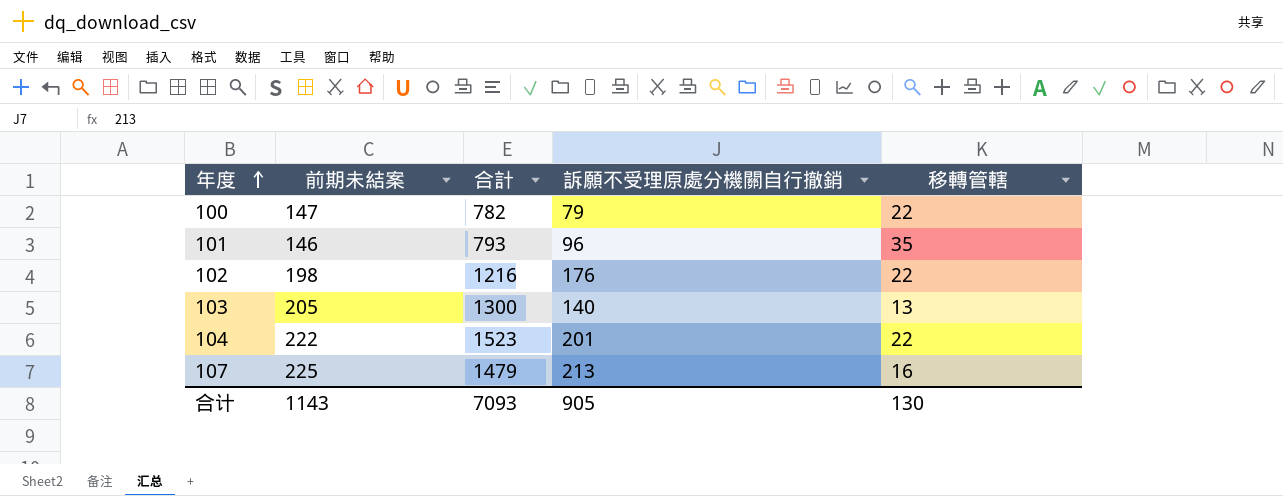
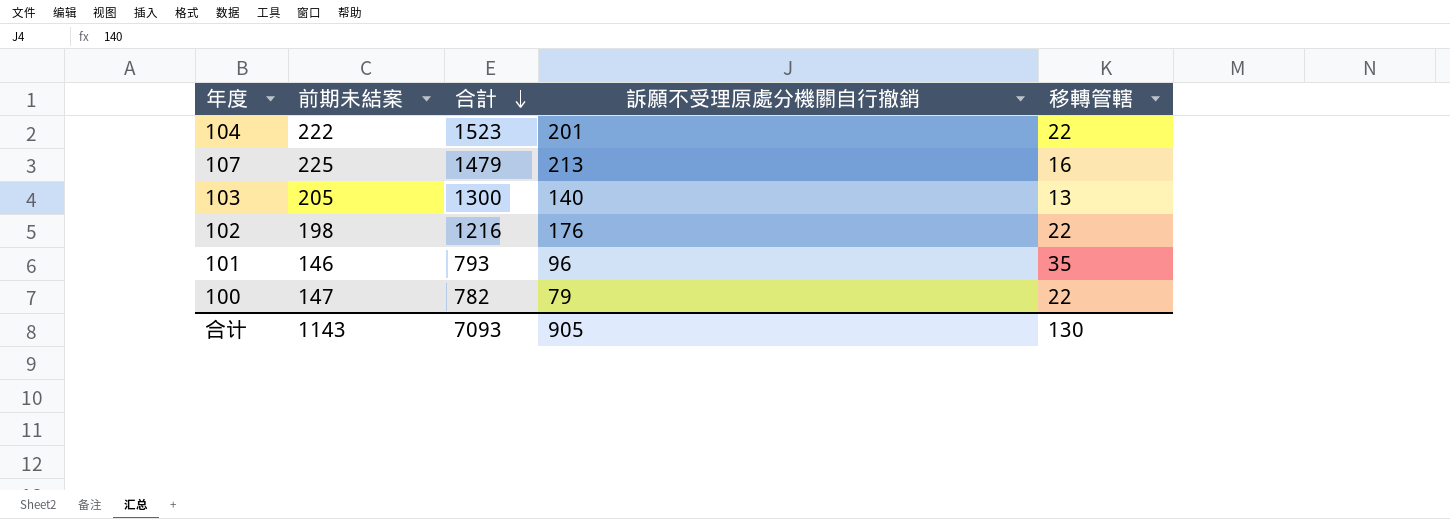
row order: 年度 ascending -> 合計 descending

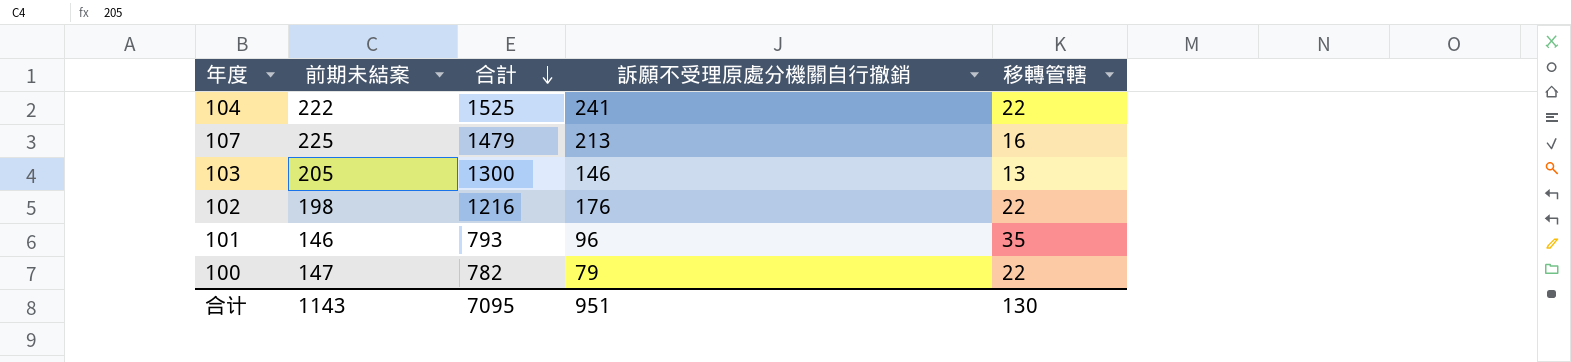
104 | 合計: 1523 -> 1525
104 | 訴願不受理原處分機關自行撤銷: 201 -> 241
103 | 訴願不受理原處分機關自行撤銷: 140 -> 146
合计 | 合計: 7093 -> 7095
合计 | 訴願不受理原處分機關自行撤銷: 905 -> 951

